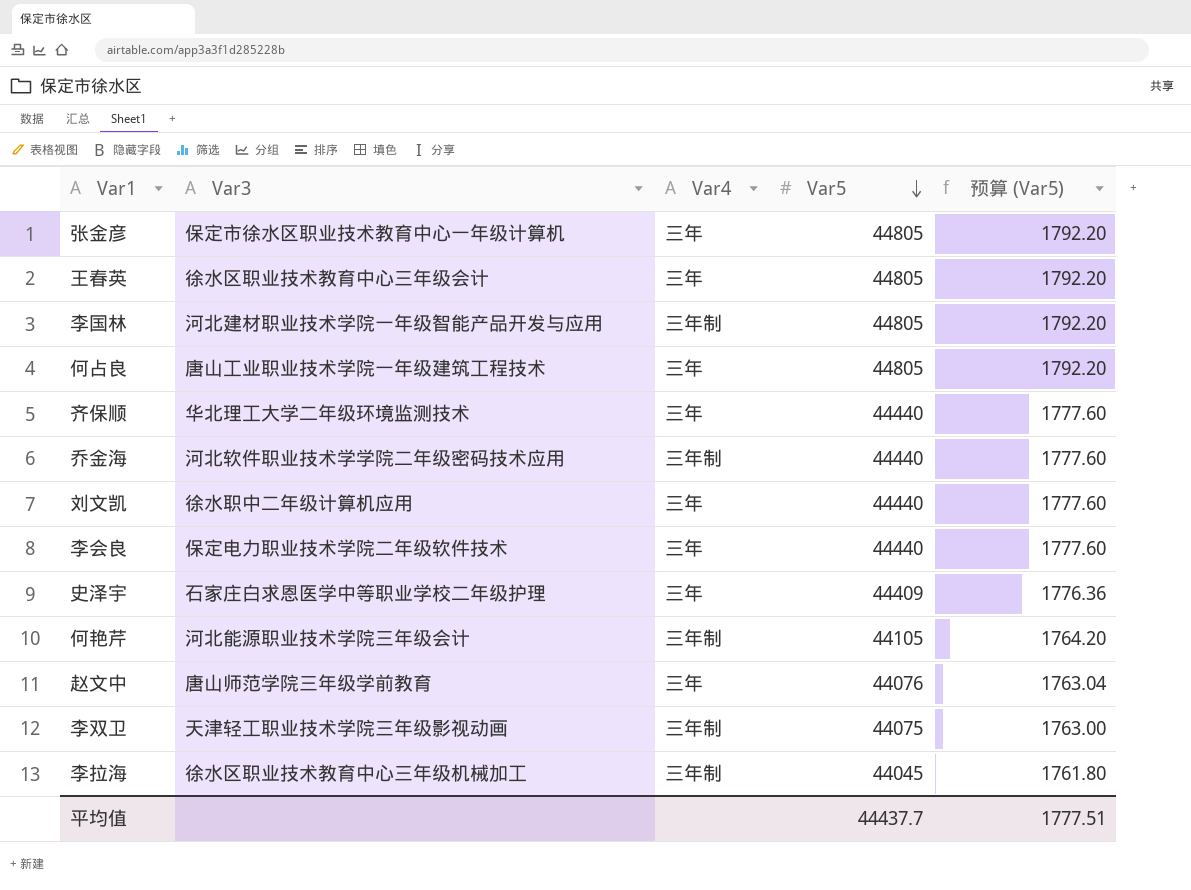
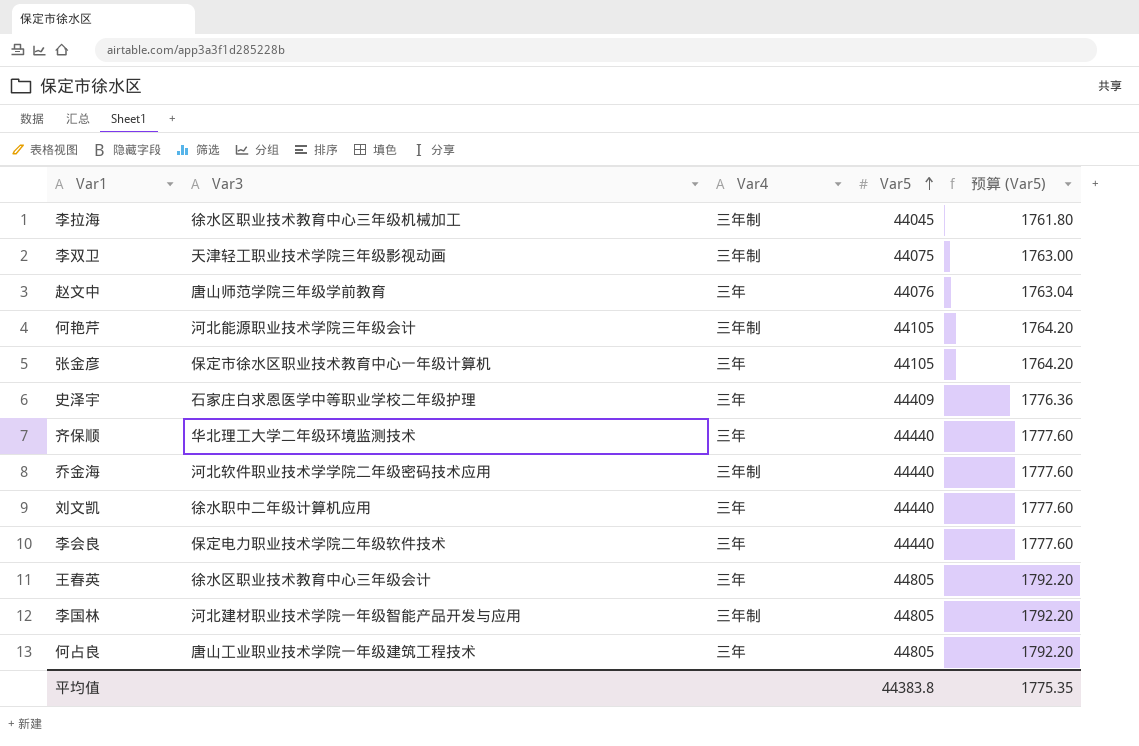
row order: Var5 descending -> Var5 ascending
张金彦 | Var5: 44805 -> 44105
张金彦 | 预算 (Var5): 1792.20 -> 1764.20
平均值 | Var5: 44437.7 -> 44383.8
平均值 | 预算 (Var5): 1777.51 -> 1775.35

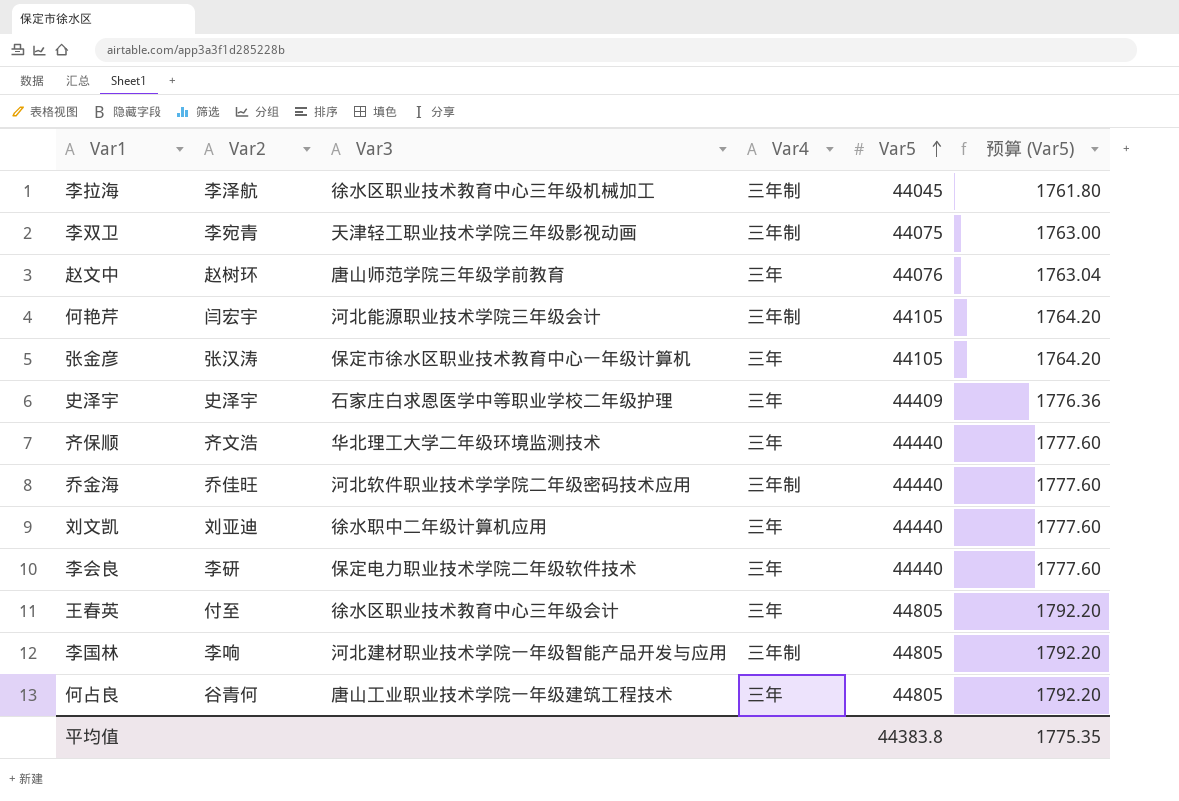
column Var2 | position: none -> 2

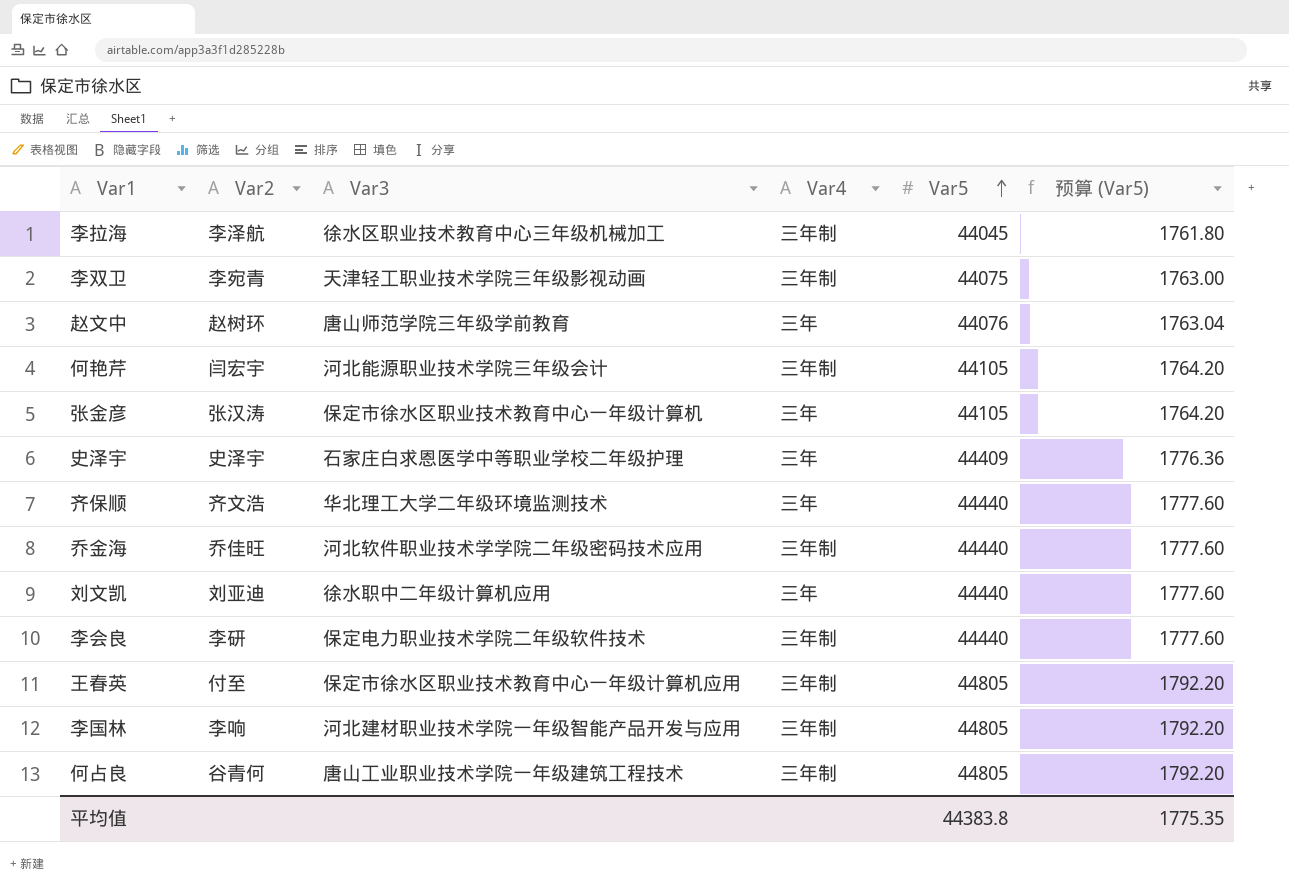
李会良 | Var4: 三年 -> 三年制
王春英 | Var3: 徐水区职业技术教育中心三年级会计 -> 保定市徐水区职业技术教育中心一年级计算机应用
王春英 | Var4: 三年 -> 三年制
何占良 | Var4: 三年 -> 三年制

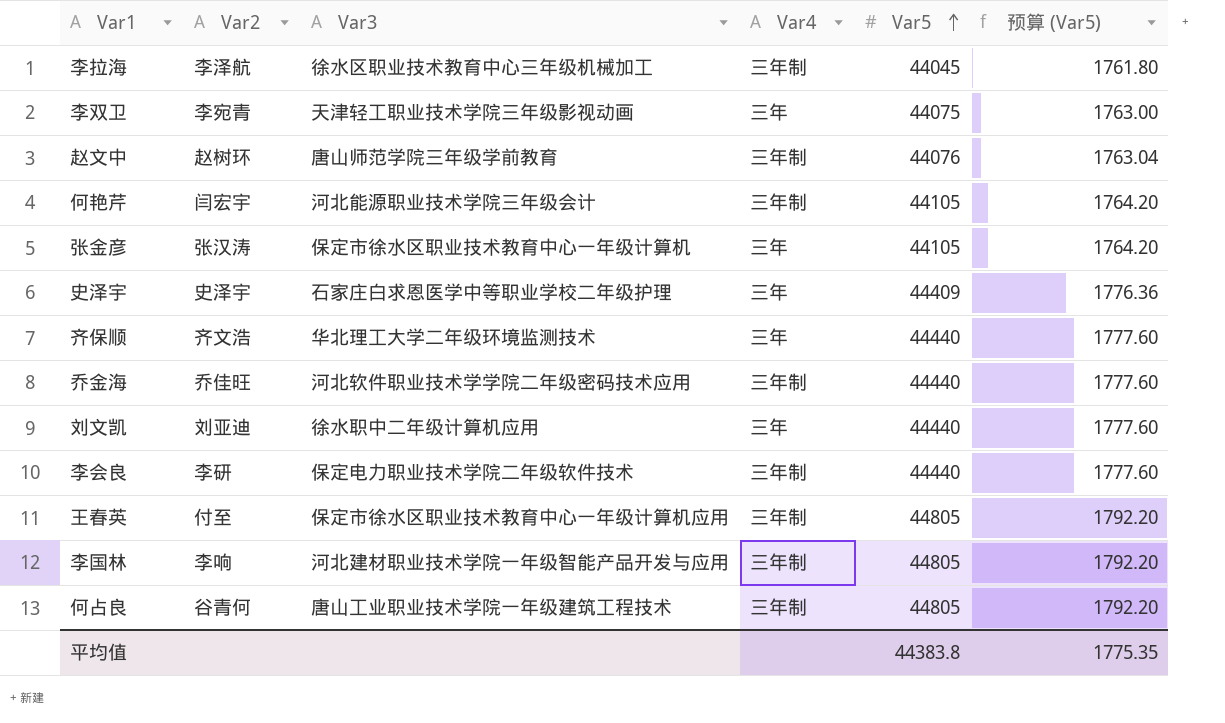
李双卫 | Var4: 三年制 -> 三年
赵文中 | Var4: 三年 -> 三年制

